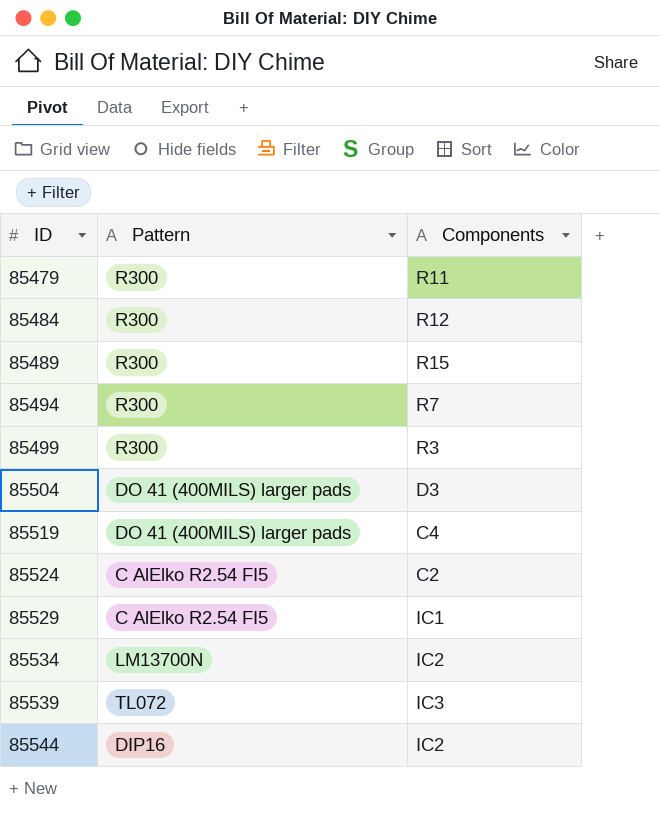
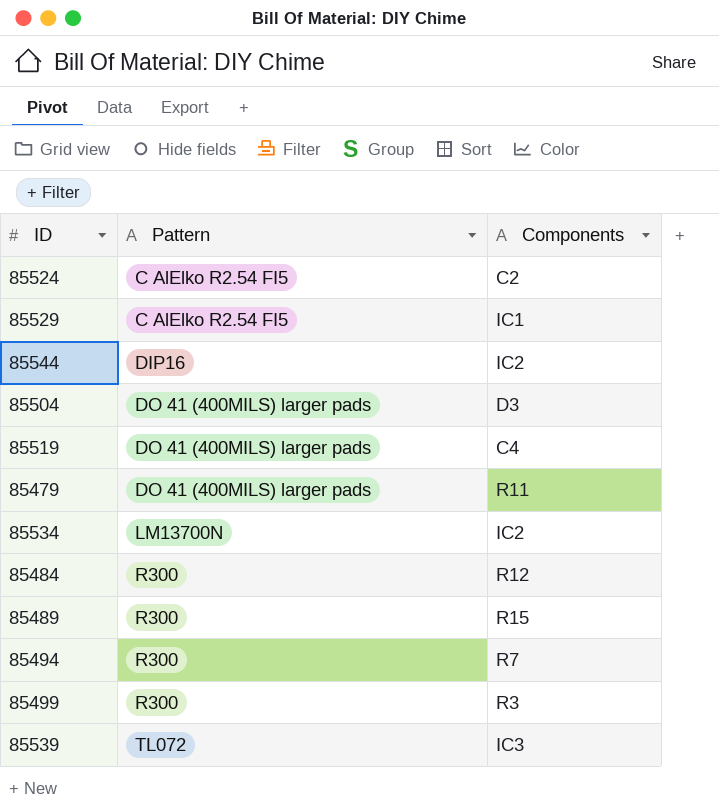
row order: ID ascending -> Pattern ascending
85479 | Pattern: R300 -> DO 41 (400MILS) larger pads

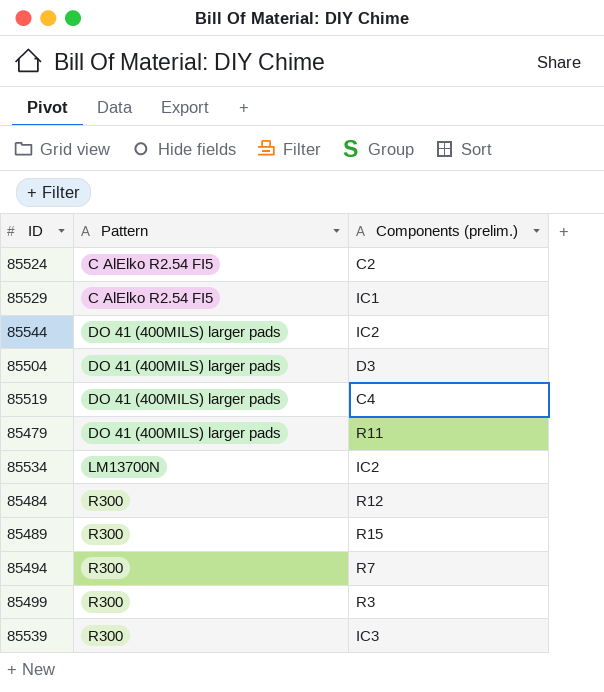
column name: Components -> Components (prelim.)
85544 | Pattern: DIP16 -> DO 41 (400MILS) larger pads
85539 | Pattern: TL072 -> R300

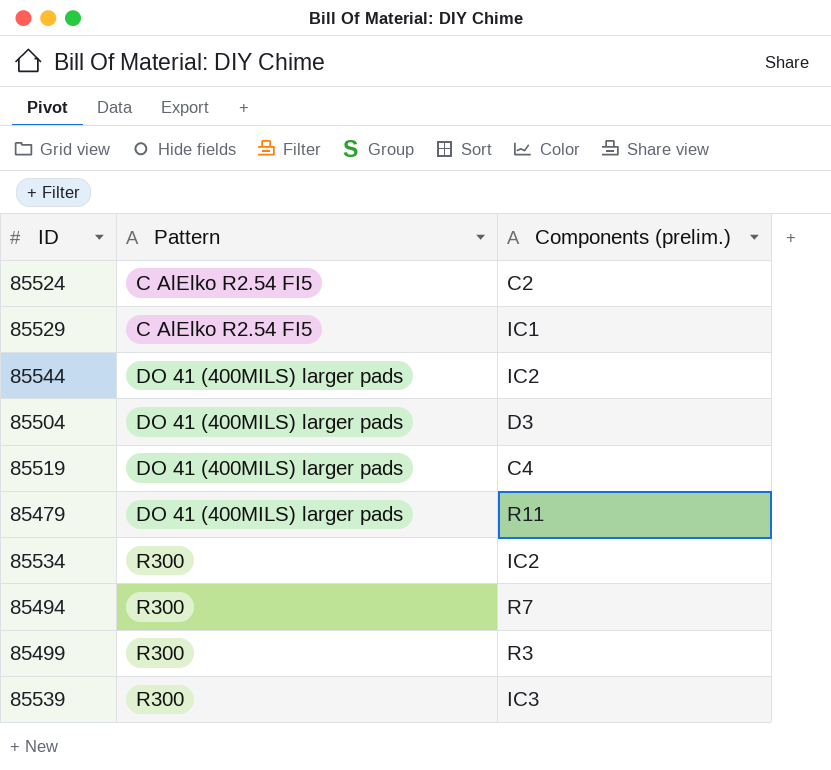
row 85484: R300 | R12 -> none
row 85489: R300 | R15 -> none
85534 | Pattern: LM13700N -> R300

